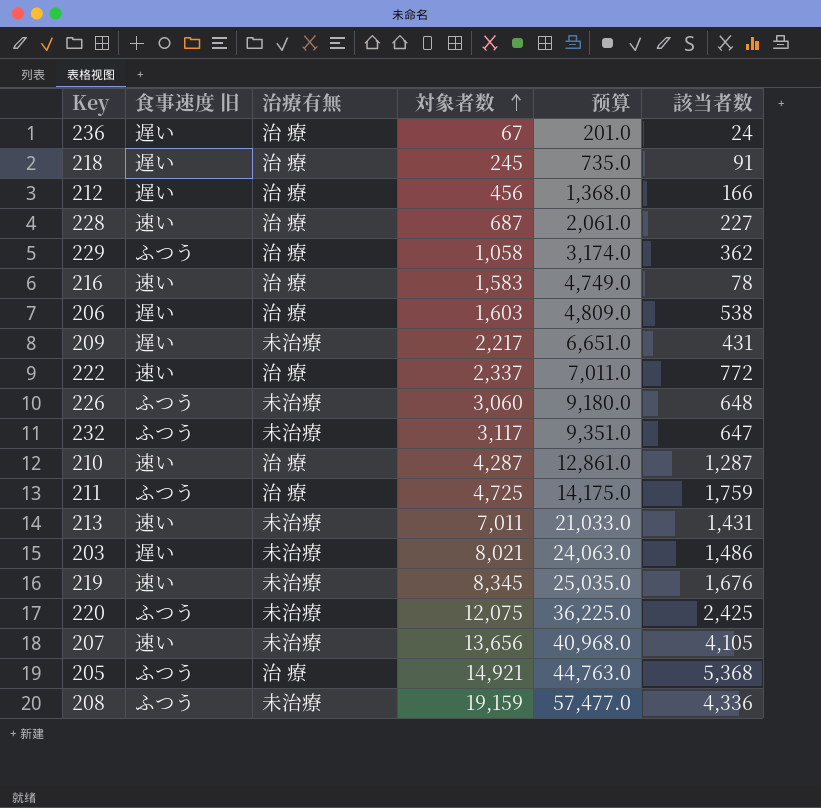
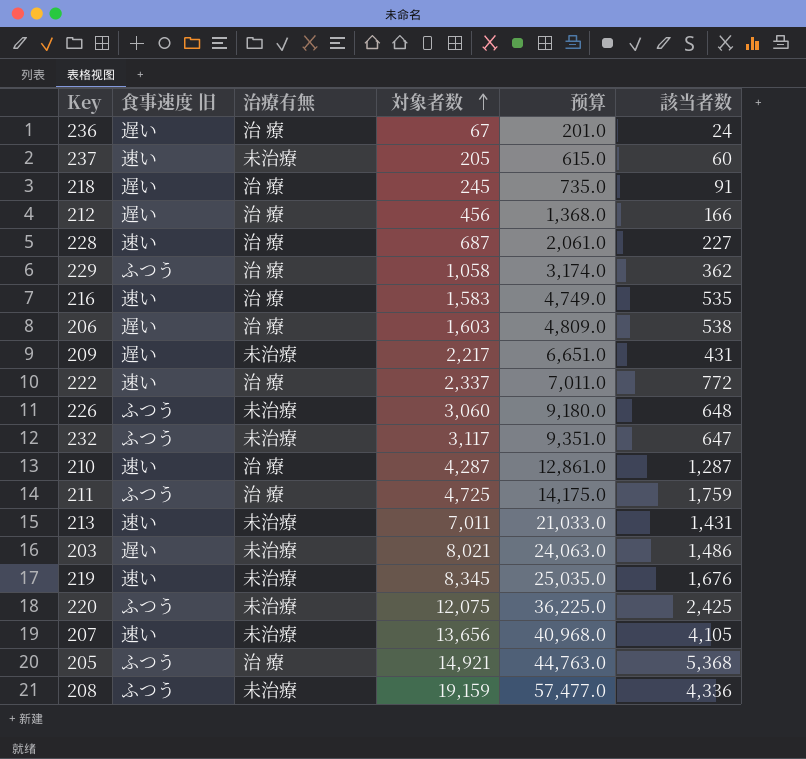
row 237: none -> 速い | 未治療 | 205 | 615.0 | 60
216 | 該当者数: 78 -> 535

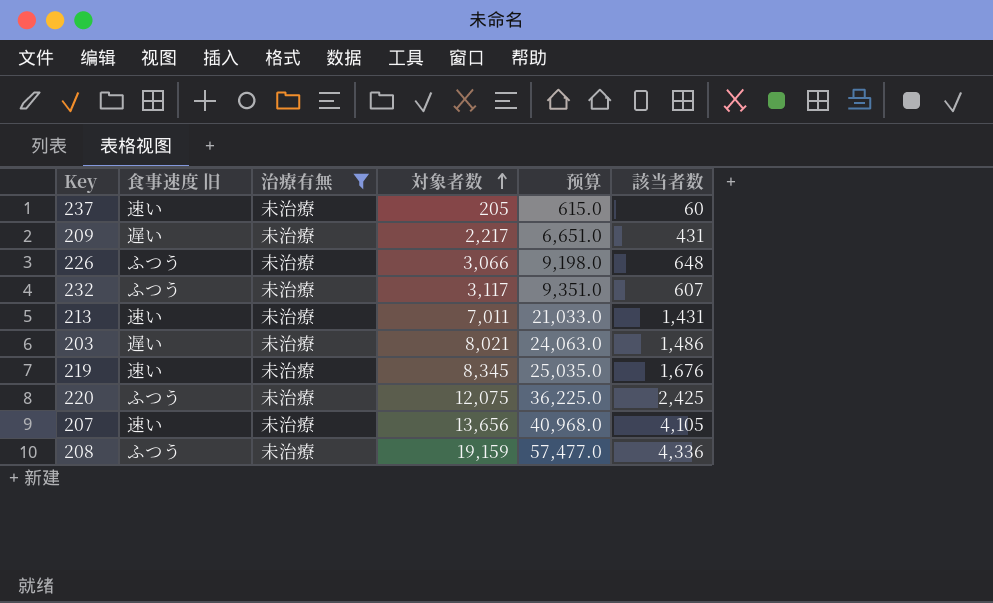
filter: none -> 治療有無 = 未治療
226 | 対象者数: 3,060 -> 3,066
226 | 预算: 9,180.0 -> 9,198.0
232 | 該当者数: 647 -> 607

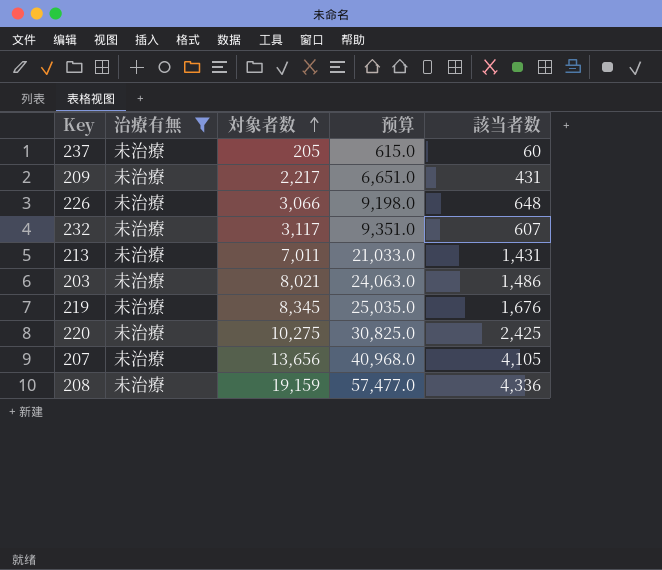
column 食事速度 旧 | position: 2 -> none
220 | 対象者数: 12,075 -> 10,275
220 | 预算: 36,225.0 -> 30,825.0

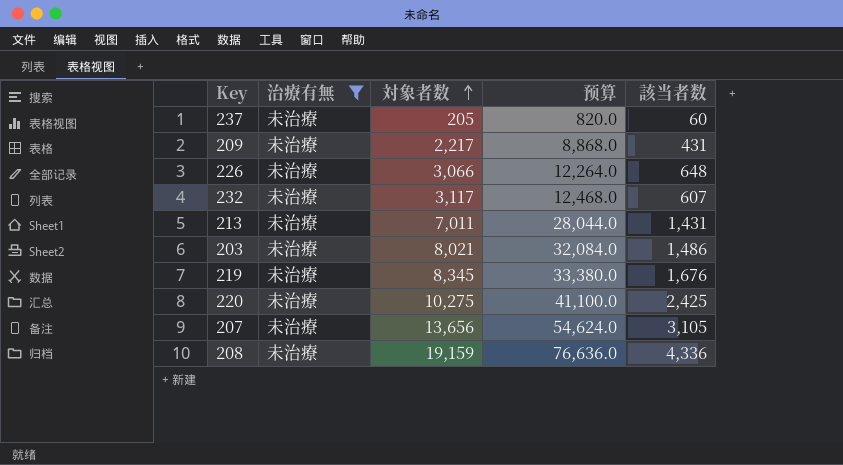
column 预算 | formula: [対象者数] * 3 -> [対象者数] * 4
207 | 該当者数: 4,105 -> 3,105

